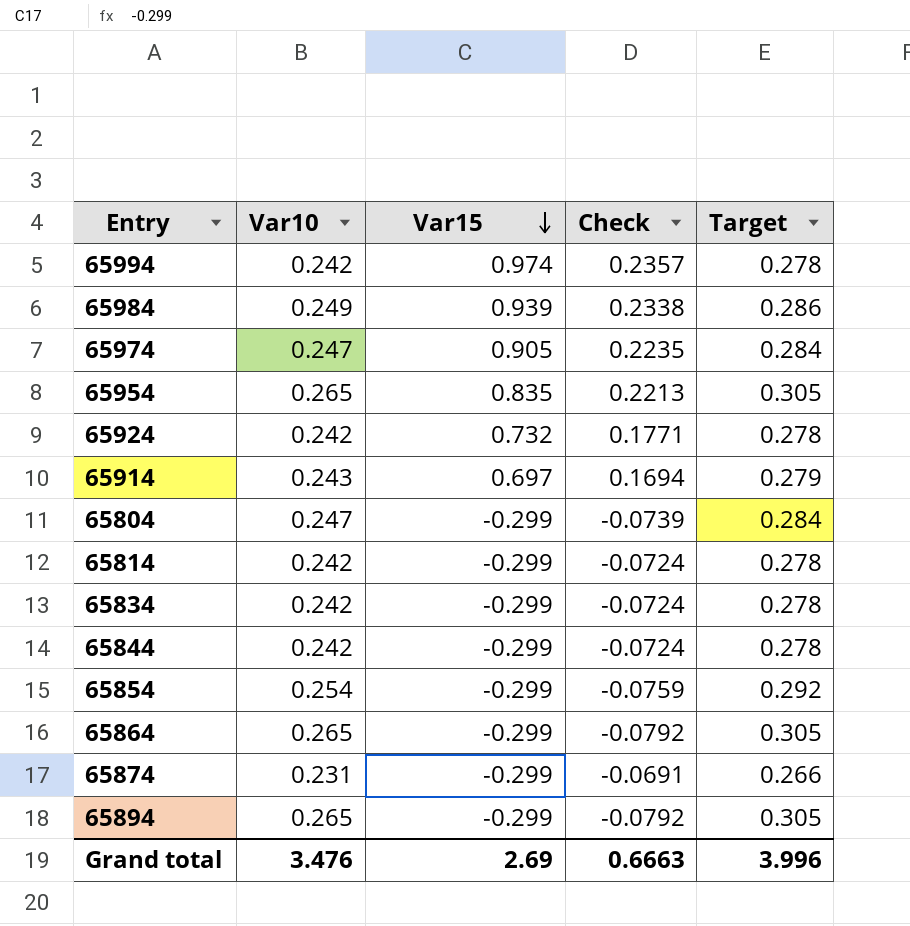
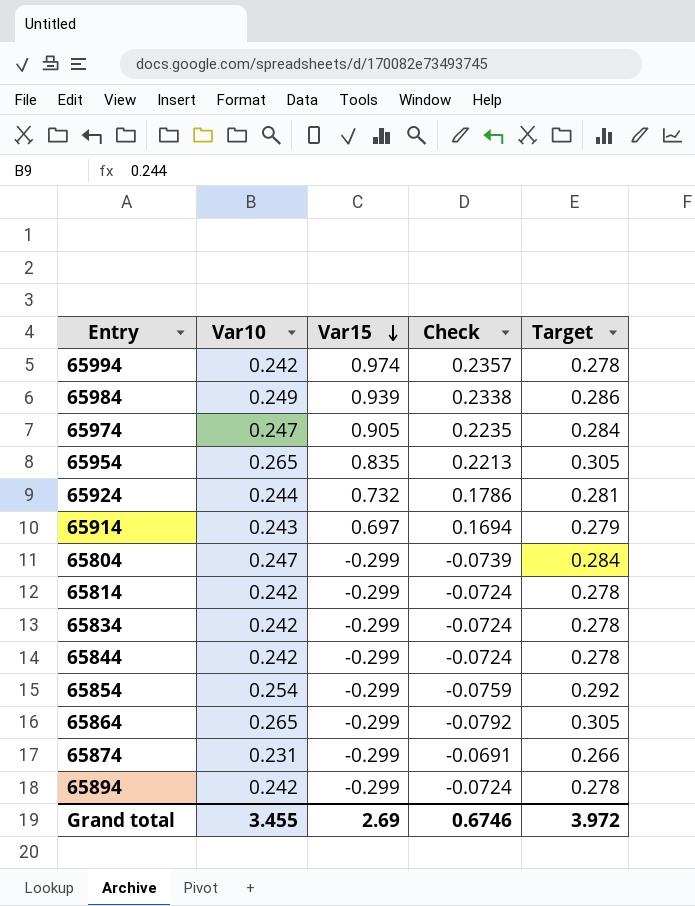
65924 | Var10: 0.242 -> 0.244
65924 | Check: 0.1771 -> 0.1786
65924 | Target: 0.278 -> 0.281
65894 | Var10: 0.265 -> 0.242
65894 | Check: -0.0792 -> -0.0724
65894 | Target: 0.305 -> 0.278
Grand total | Var10: 3.476 -> 3.455
Grand total | Check: 0.6663 -> 0.6746
Grand total | Target: 3.996 -> 3.972

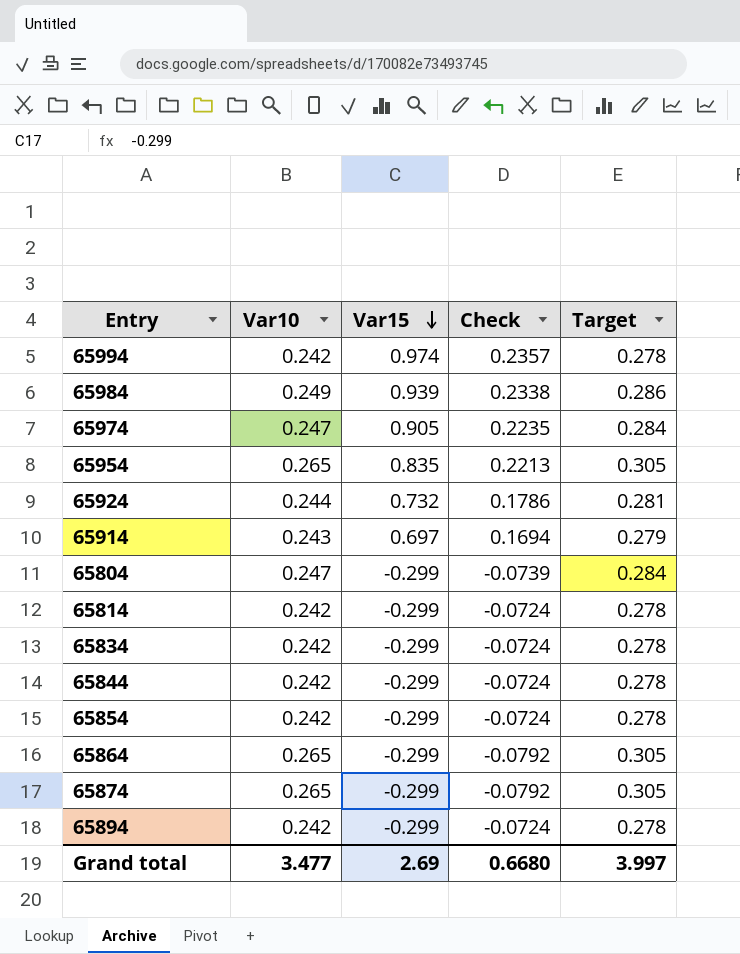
65854 | Var10: 0.254 -> 0.242
65854 | Check: -0.0759 -> -0.0724
65854 | Target: 0.292 -> 0.278
65874 | Var10: 0.231 -> 0.265
65874 | Check: -0.0691 -> -0.0792
65874 | Target: 0.266 -> 0.305
Grand total | Var10: 3.455 -> 3.477
Grand total | Check: 0.6746 -> 0.6680
Grand total | Target: 3.972 -> 3.997

